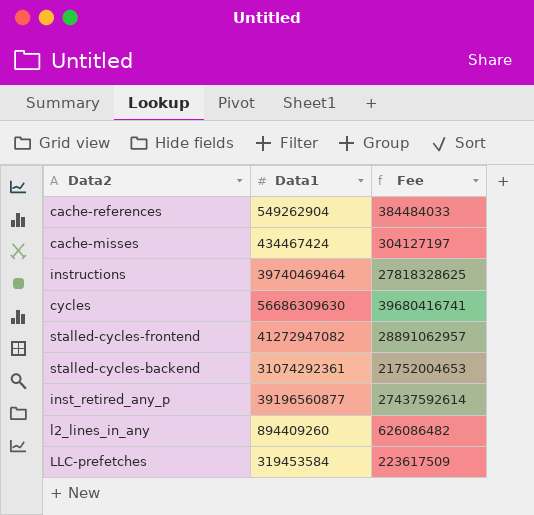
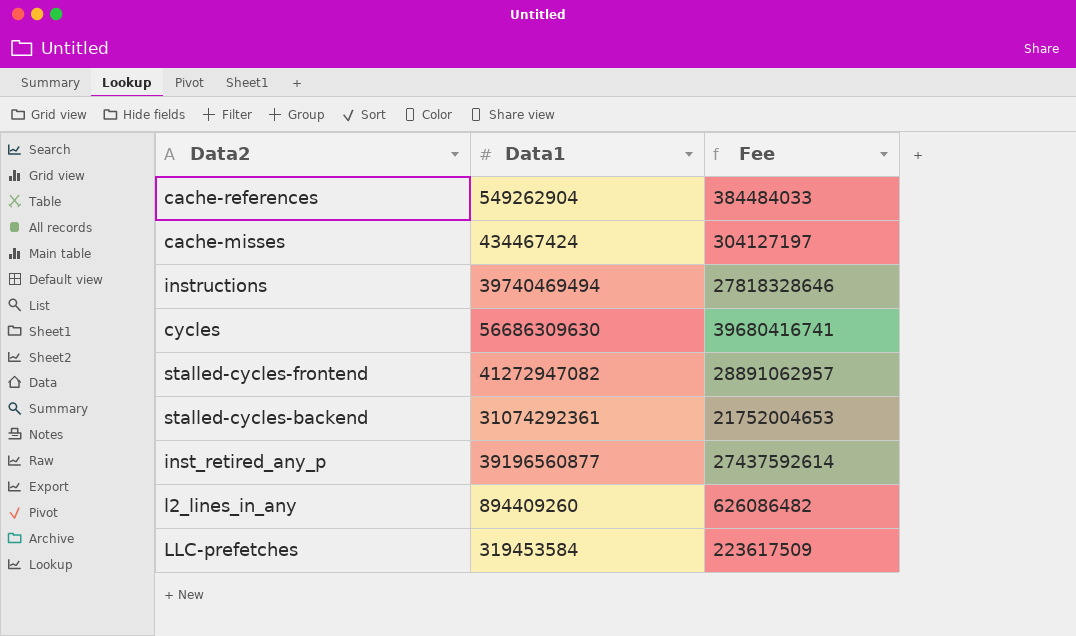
instructions | Data1: 39740469464 -> 39740469494
instructions | Fee: 27818328625 -> 27818328646

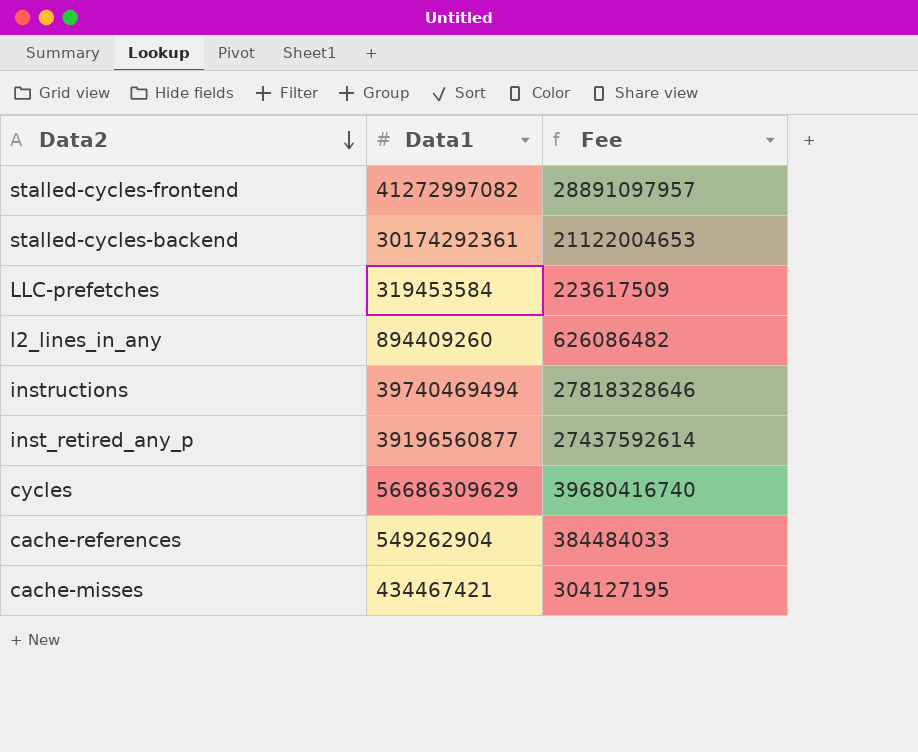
row order: none -> Data2 descending
stalled-cycles-frontend | Data1: 41272947082 -> 41272997082
stalled-cycles-frontend | Fee: 28891062957 -> 28891097957
stalled-cycles-backend | Data1: 31074292361 -> 30174292361
stalled-cycles-backend | Fee: 21752004653 -> 21122004653
cycles | Data1: 56686309630 -> 56686309629
cycles | Fee: 39680416741 -> 39680416740
cache-misses | Data1: 434467424 -> 434467421
cache-misses | Fee: 304127197 -> 304127195

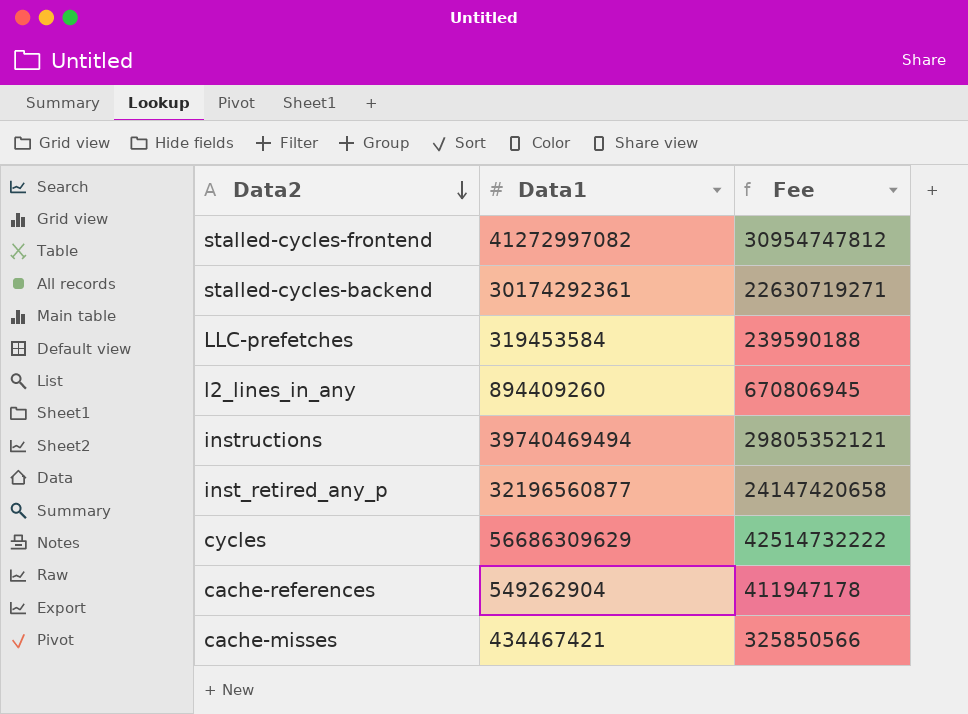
column Fee | formula: [Data1] * 0.7 -> [Data1] * 0.75
inst_retired_any_p | Data1: 39196560877 -> 32196560877

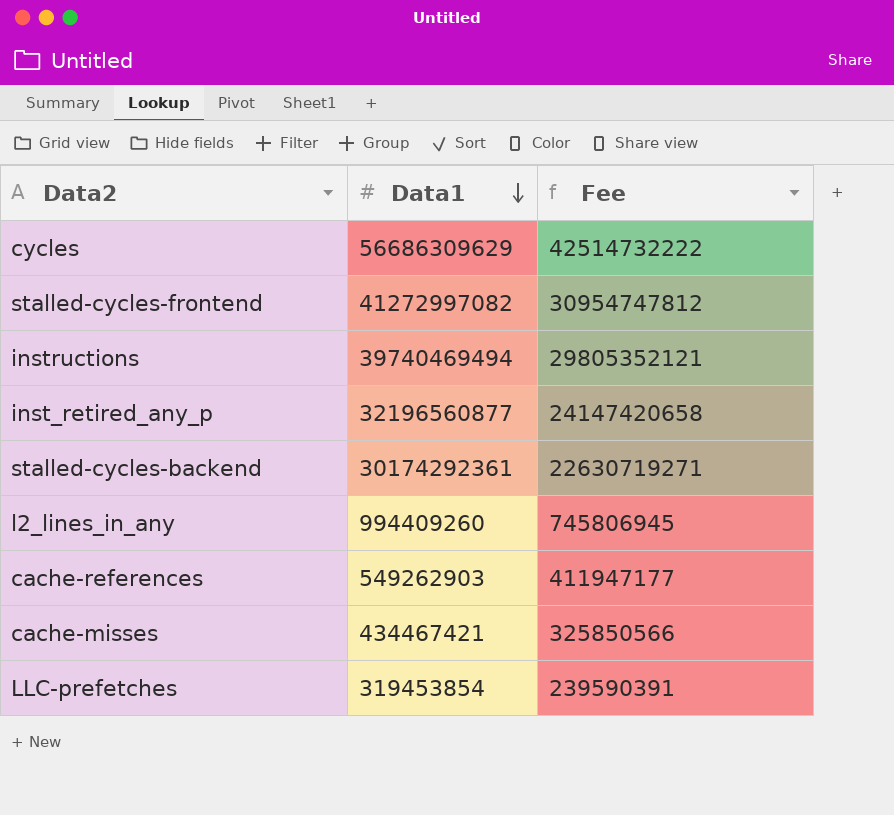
row order: Data2 descending -> Data1 descending
l2_lines_in_any | Data1: 894409260 -> 994409260
l2_lines_in_any | Fee: 670806945 -> 745806945
cache-references | Data1: 549262904 -> 549262903
cache-references | Fee: 411947178 -> 411947177
LLC-prefetches | Data1: 319453584 -> 319453854
LLC-prefetches | Fee: 239590188 -> 239590391

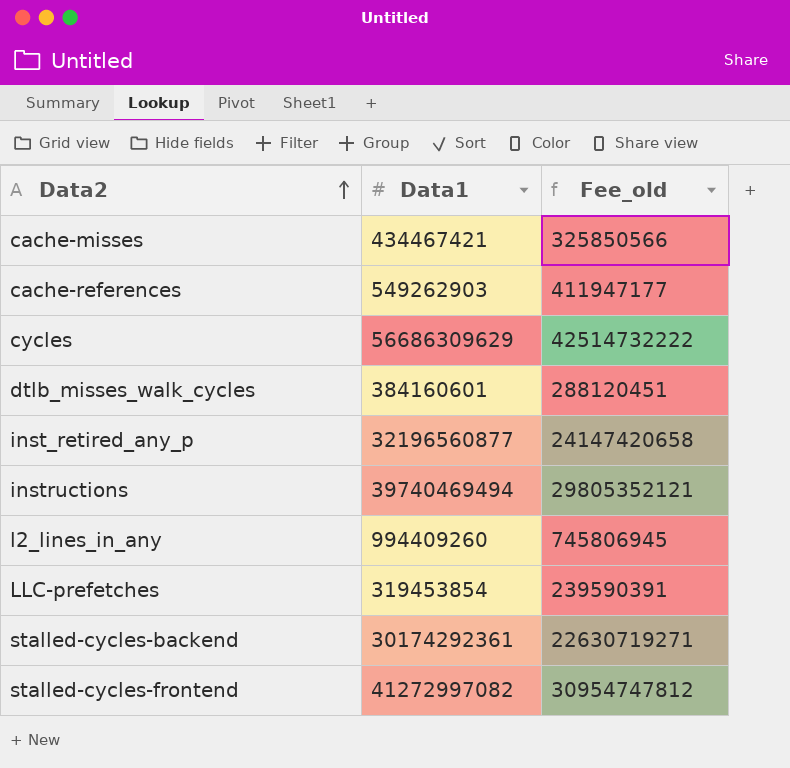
row order: Data1 descending -> Data2 ascending
column name: Fee -> Fee_old
row dtlb_misses_walk_cycles: none -> 384160601 | 288120451

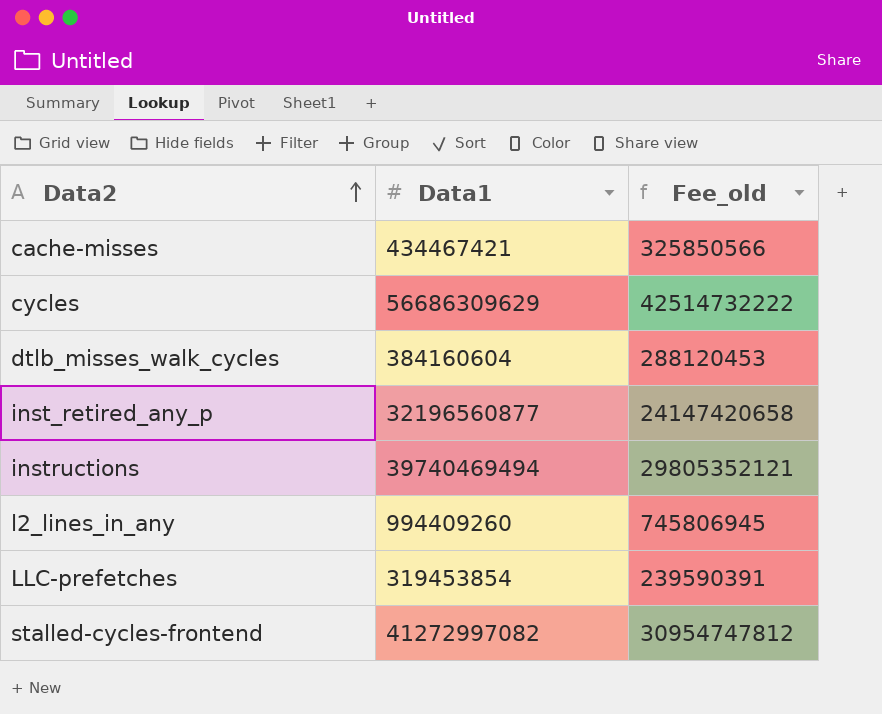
row cache-references: 549262903 | 411947177 -> none
row stalled-cycles-backend: 30174292361 | 22630719271 -> none
dtlb_misses_walk_cycles | Data1: 384160601 -> 384160604
dtlb_misses_walk_cycles | Fee_old: 288120451 -> 288120453

